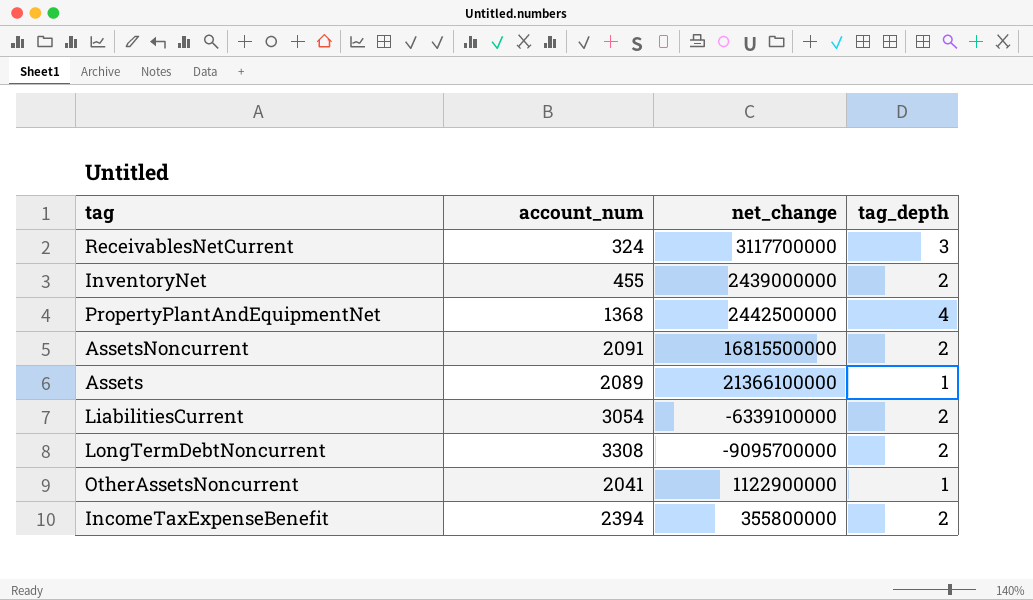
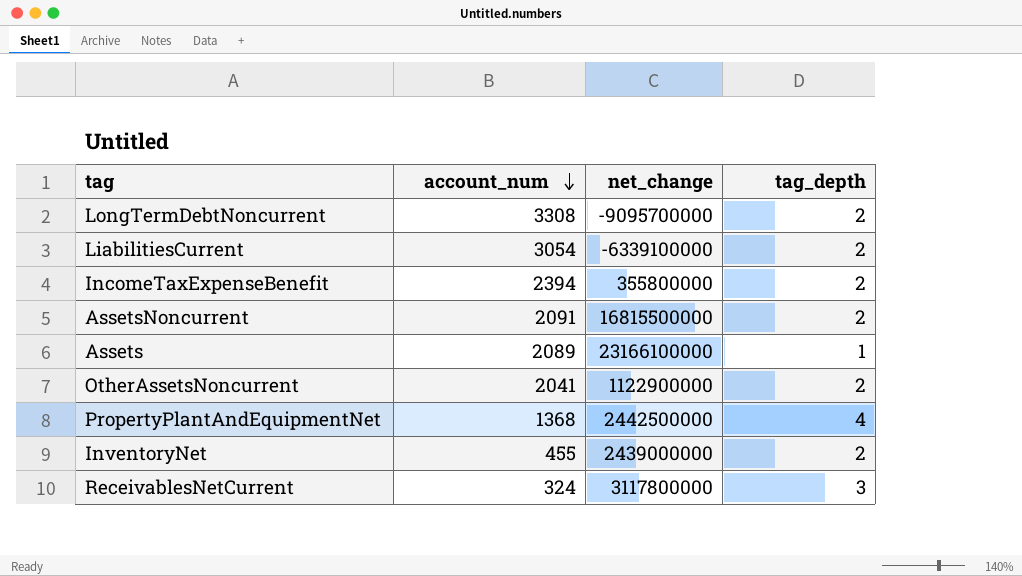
row order: none -> account_num descending
Assets | net_change: 21366100000 -> 23166100000
OtherAssetsNoncurrent | tag_depth: 1 -> 2
ReceivablesNetCurrent | net_change: 3117700000 -> 3117800000

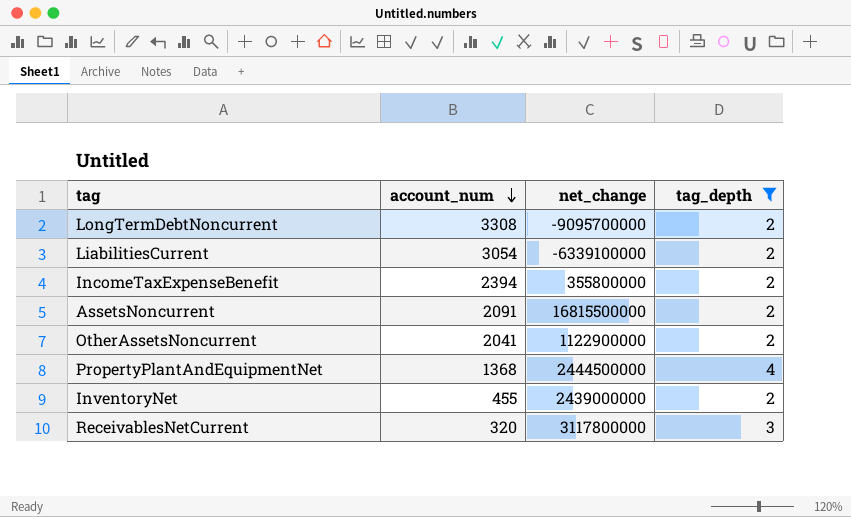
filter: none -> tag_depth != 1
PropertyPlantAndEquipmentNet | net_change: 2442500000 -> 2444500000
ReceivablesNetCurrent | account_num: 324 -> 320

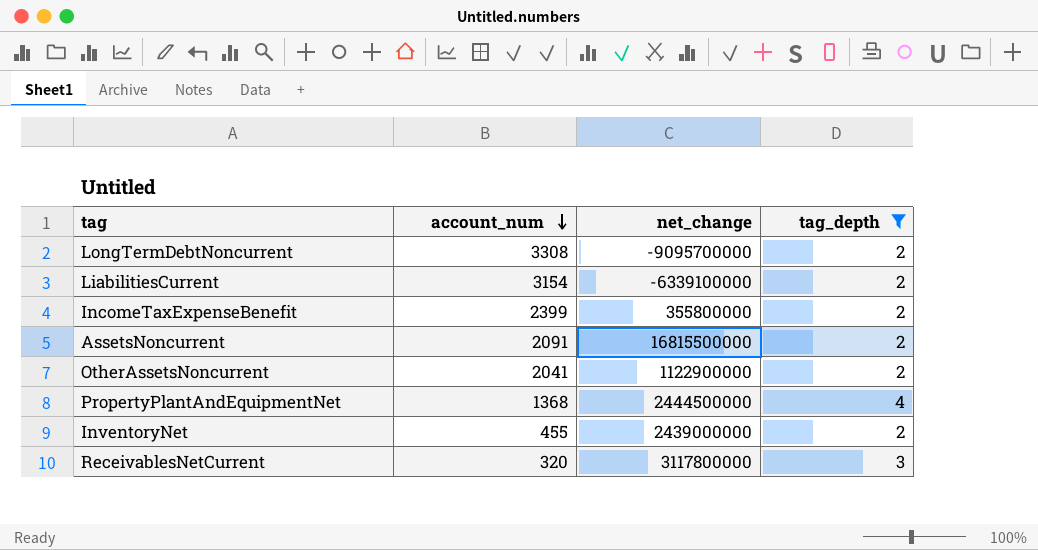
LiabilitiesCurrent | account_num: 3054 -> 3154
IncomeTaxExpenseBenefit | account_num: 2394 -> 2399

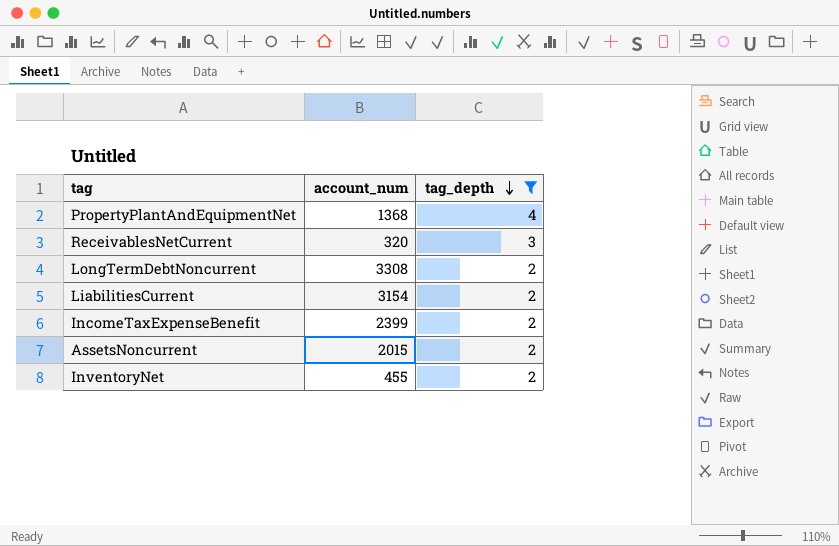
row order: account_num descending -> tag_depth descending
column net_change | position: 3 -> none
row OtherAssetsNoncurrent: 2041 | 1122900000 | 2 -> none
AssetsNoncurrent | account_num: 2091 -> 2015

